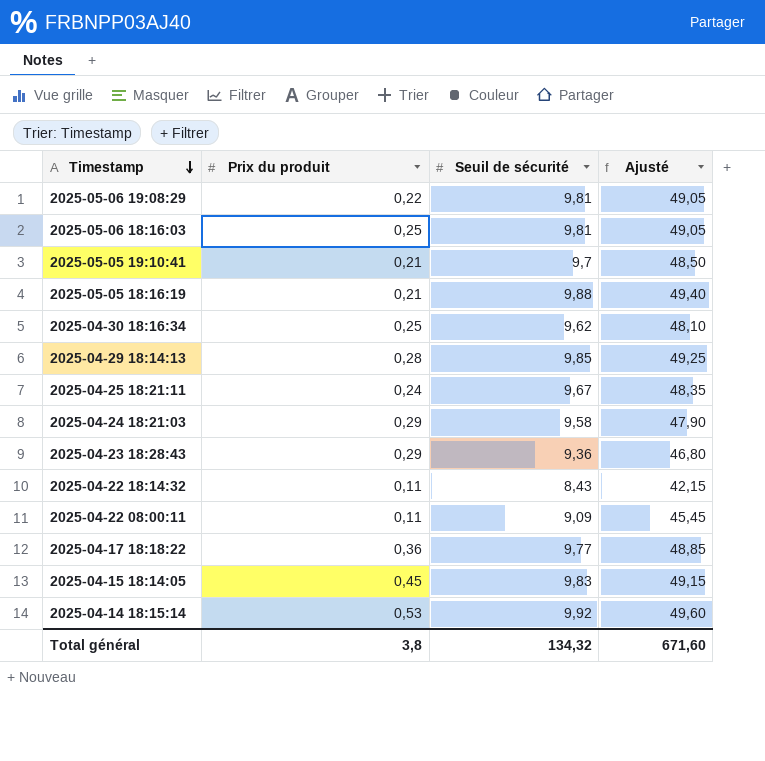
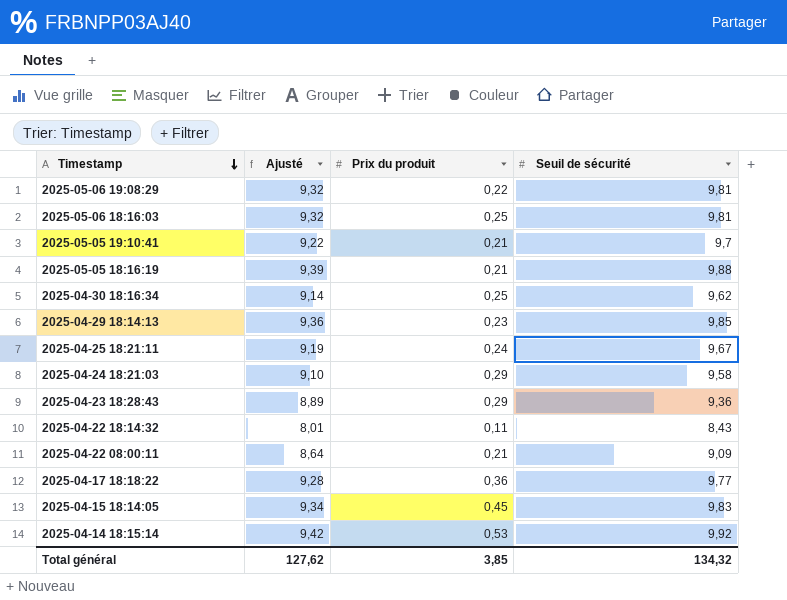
column Ajusté | formula: [Seuil de sécurité] * 5 -> [Seuil de sécurité] * 0,95
column Ajusté | position: 4 -> 2
2025-04-29 18:14:13 | Prix du produit: 0,28 -> 0,23
2025-04-22 08:00:11 | Prix du produit: 0,11 -> 0,21
Total général | Ajusté: 671,60 -> 127,62
Total général | Prix du produit: 3,8 -> 3,85

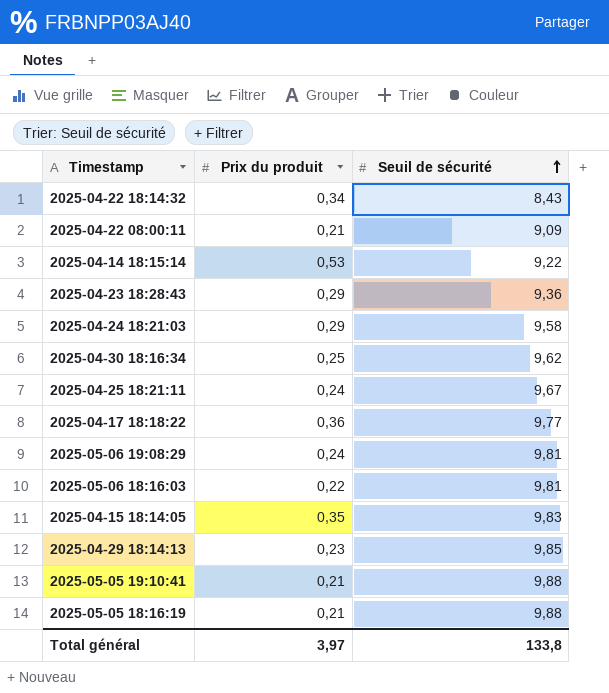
row order: Timestamp descending -> Seuil de sécurité ascending
column Ajusté | formula: [Seuil de sécurité] * 0,95 -> none
2025-04-22 18:14:32 | Prix du produit: 0,11 -> 0,34
2025-04-14 18:15:14 | Seuil de sécurité: 9,92 -> 9,22
2025-05-06 19:08:29 | Prix du produit: 0,22 -> 0,24
2025-05-06 18:16:03 | Prix du produit: 0,25 -> 0,22
2025-04-15 18:14:05 | Prix du produit: 0,45 -> 0,35
2025-05-05 19:10:41 | Seuil de sécurité: 9,7 -> 9,88
Total général | Prix du produit: 3,85 -> 3,97
Total général | Seuil de sécurité: 134,32 -> 133,8

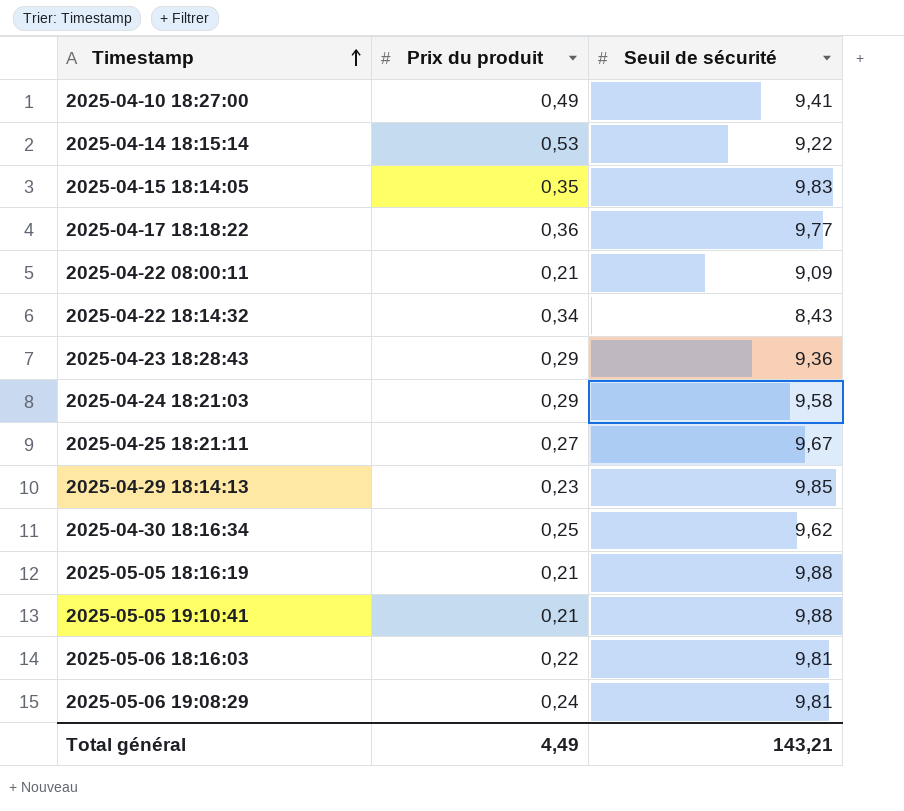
row order: Seuil de sécurité ascending -> Timestamp ascending
row 2025-04-10 18:27:00: none -> 0,49 | 9,41
2025-04-25 18:21:11 | Prix du produit: 0,24 -> 0,27
Total général | Prix du produit: 3,97 -> 4,49
Total général | Seuil de sécurité: 133,8 -> 143,21

